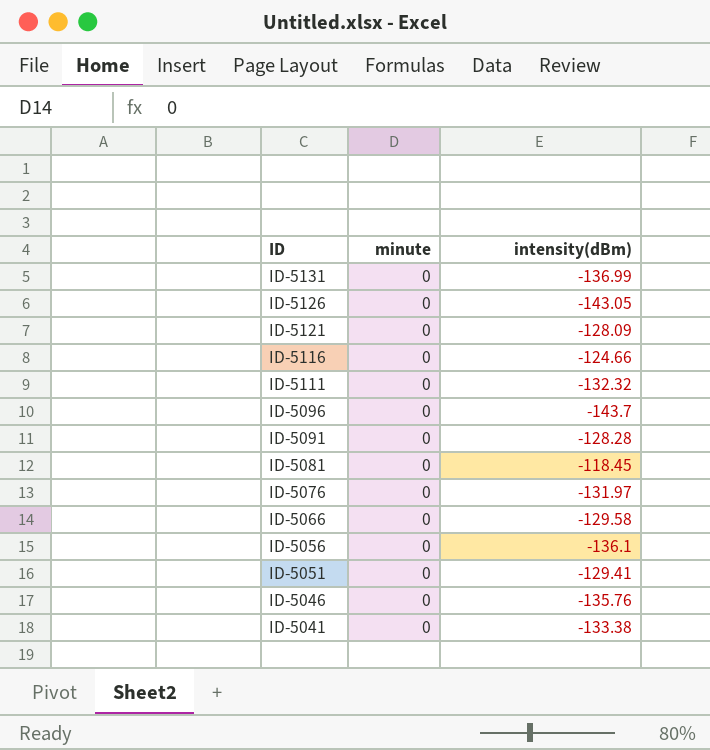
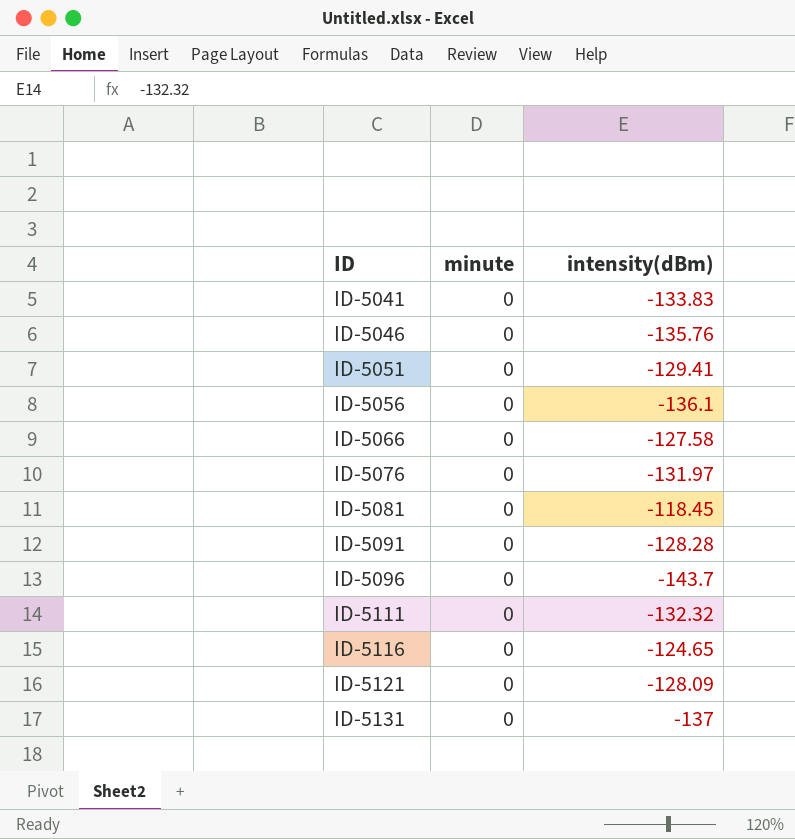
row order: ID descending -> ID ascending
row ID-5126: 0 | -143.05 -> none
ID-5041 | intensity(dBm): -133.38 -> -133.83
ID-5066 | intensity(dBm): -129.58 -> -127.58
ID-5116 | intensity(dBm): -124.66 -> -124.65
ID-5131 | intensity(dBm): -136.99 -> -137

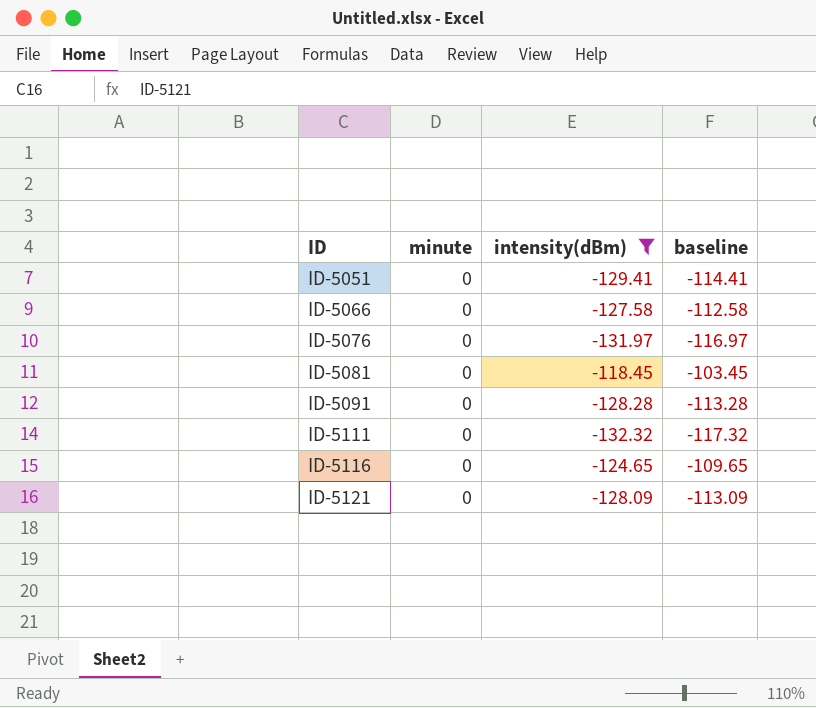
filter: none -> intensity(dBm) >= -132.32
column baseline | formula: none -> [intensity(dBm)] + 15

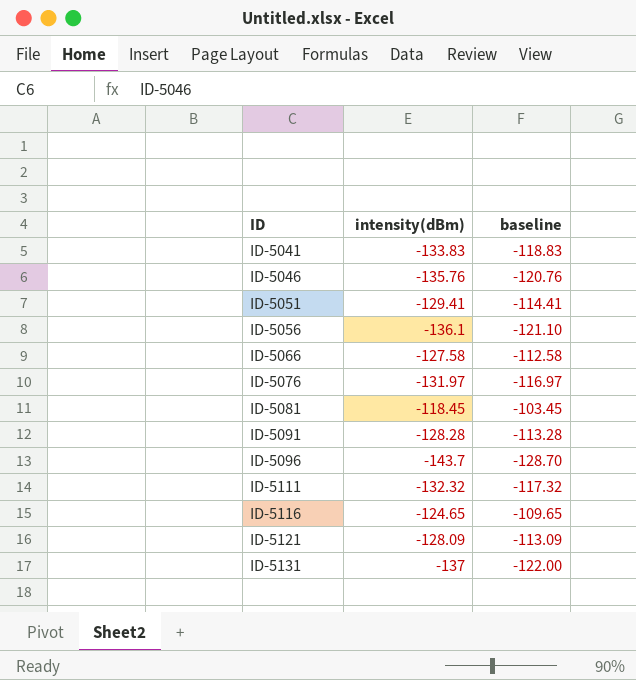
filter: intensity(dBm) >= -132.32 -> none
column minute | position: 2 -> none

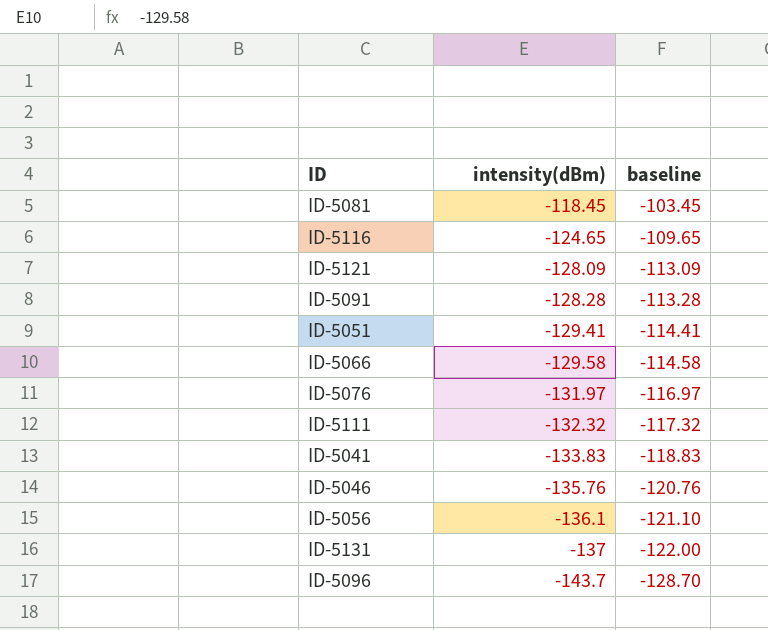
row order: ID ascending -> intensity(dBm) descending
ID-5066 | intensity(dBm): -127.58 -> -129.58
ID-5066 | baseline: -112.58 -> -114.58

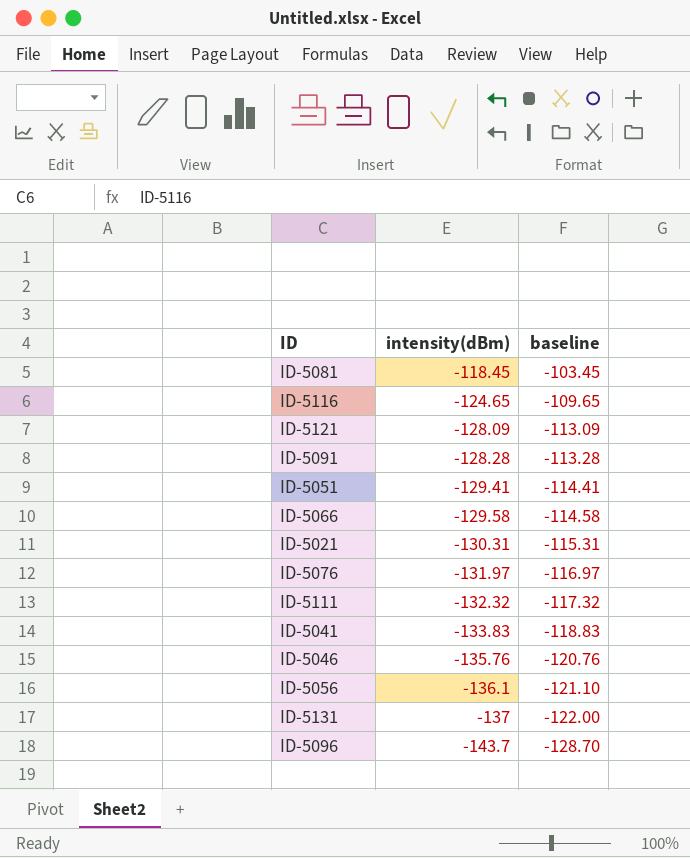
row ID-5021: none -> -130.31 | -115.31

